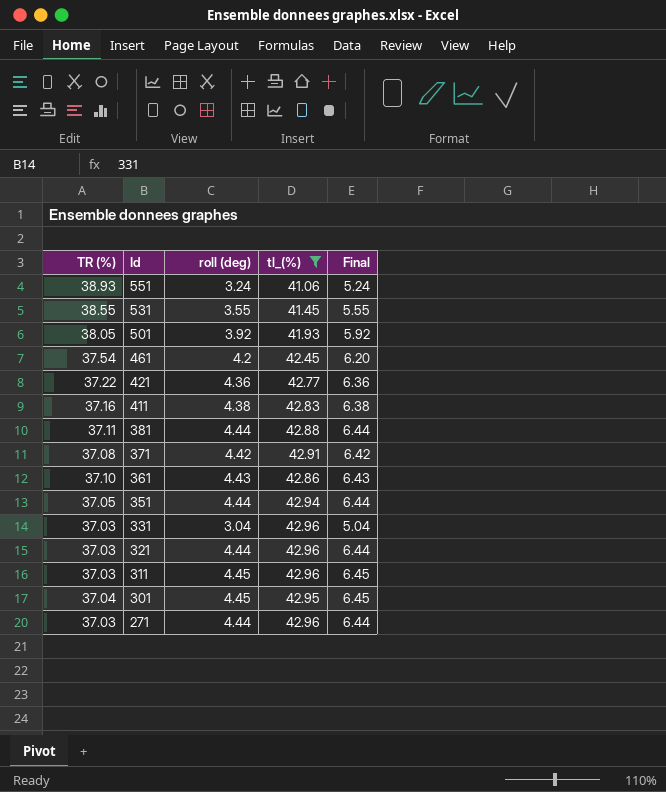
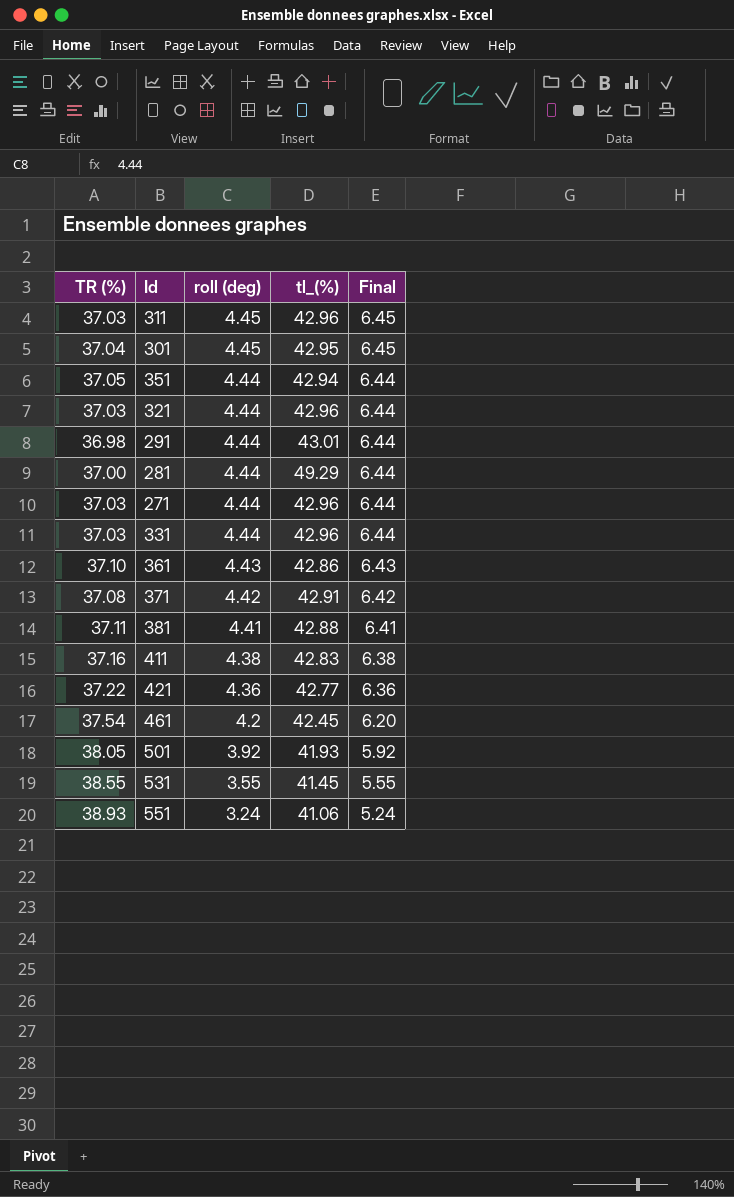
filter: tl_(%) <= 42.96 -> none
row order: Id descending -> roll (deg) descending
331 | roll (deg): 3.04 -> 4.44
331 | Final: 5.04 -> 6.44
381 | roll (deg): 4.44 -> 4.41
381 | Final: 6.44 -> 6.41

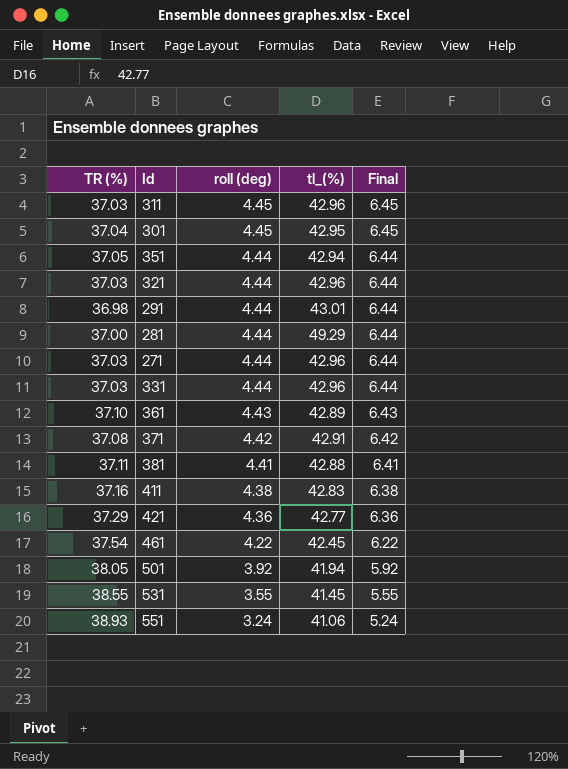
361 | tl_(%): 42.86 -> 42.89
421 | TR (%): 37.22 -> 37.29
461 | roll (deg): 4.2 -> 4.22
461 | Final: 6.20 -> 6.22
501 | tl_(%): 41.93 -> 41.94

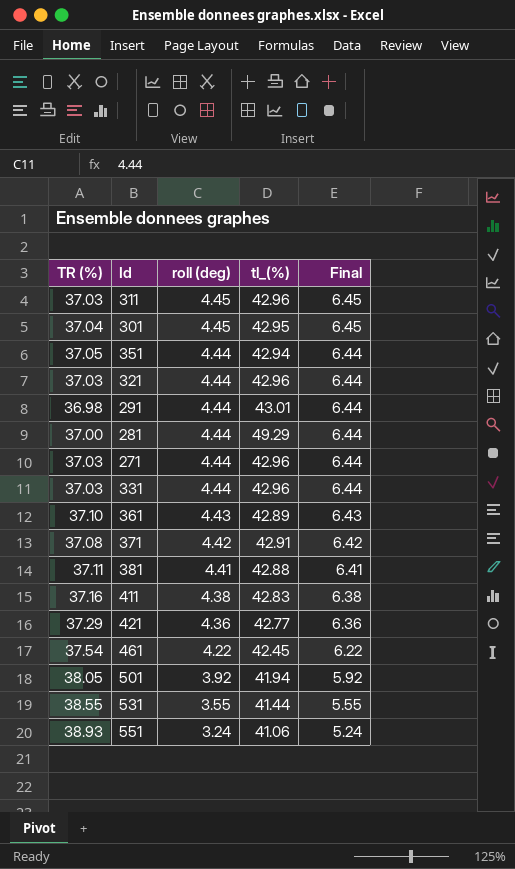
531 | tl_(%): 41.45 -> 41.44

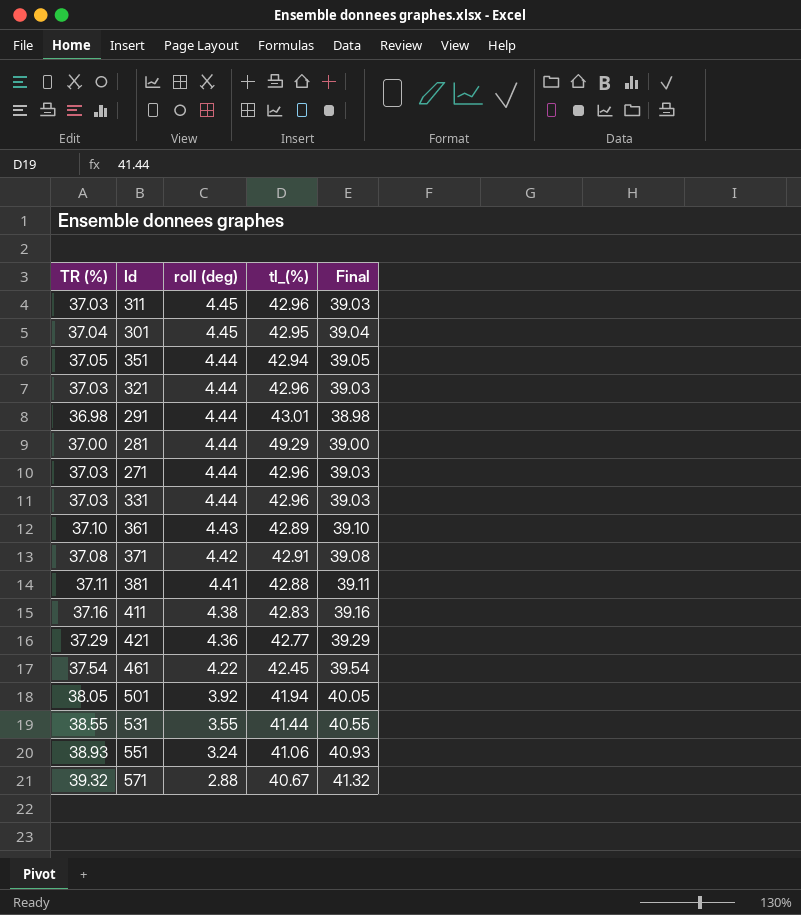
column Final | formula: [roll (deg)] + 2 -> [TR (%)] + 2
row 571: none -> 39.32 | 2.88 | 40.67 | 41.32

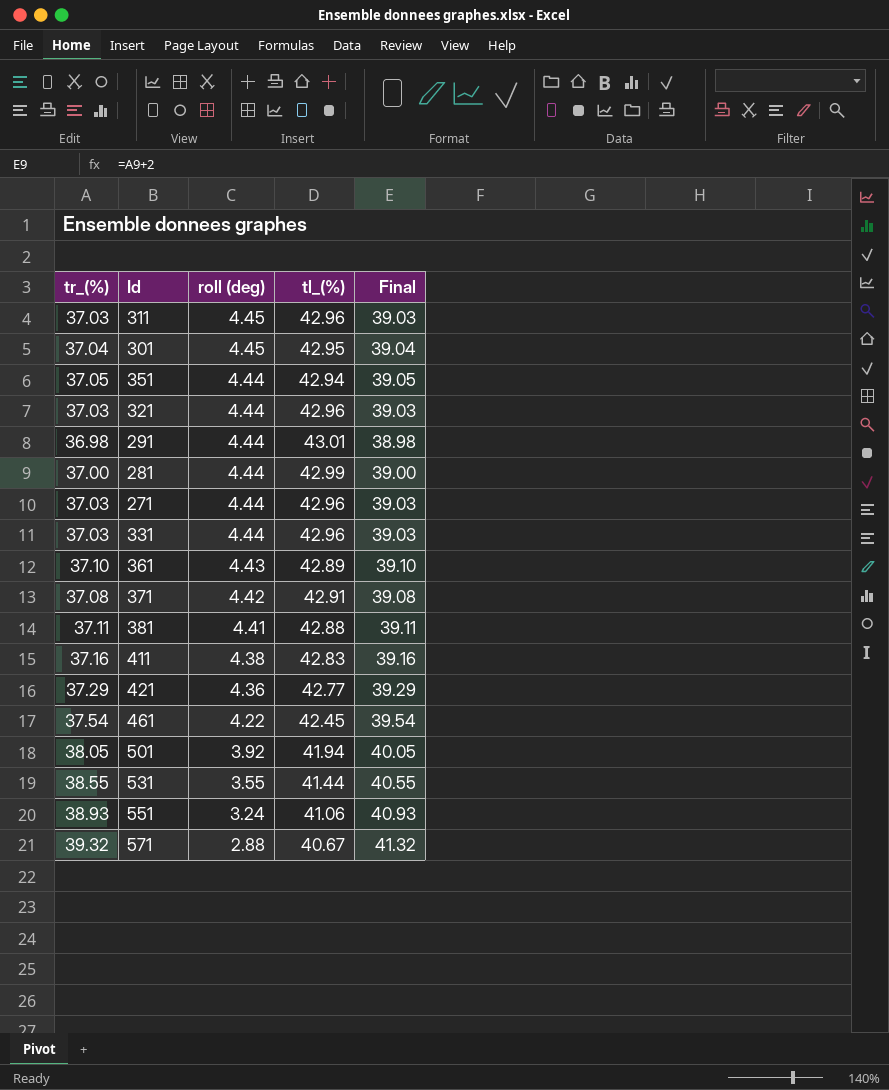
column name: TR (%) -> tr_(%)
281 | tl_(%): 49.29 -> 42.99

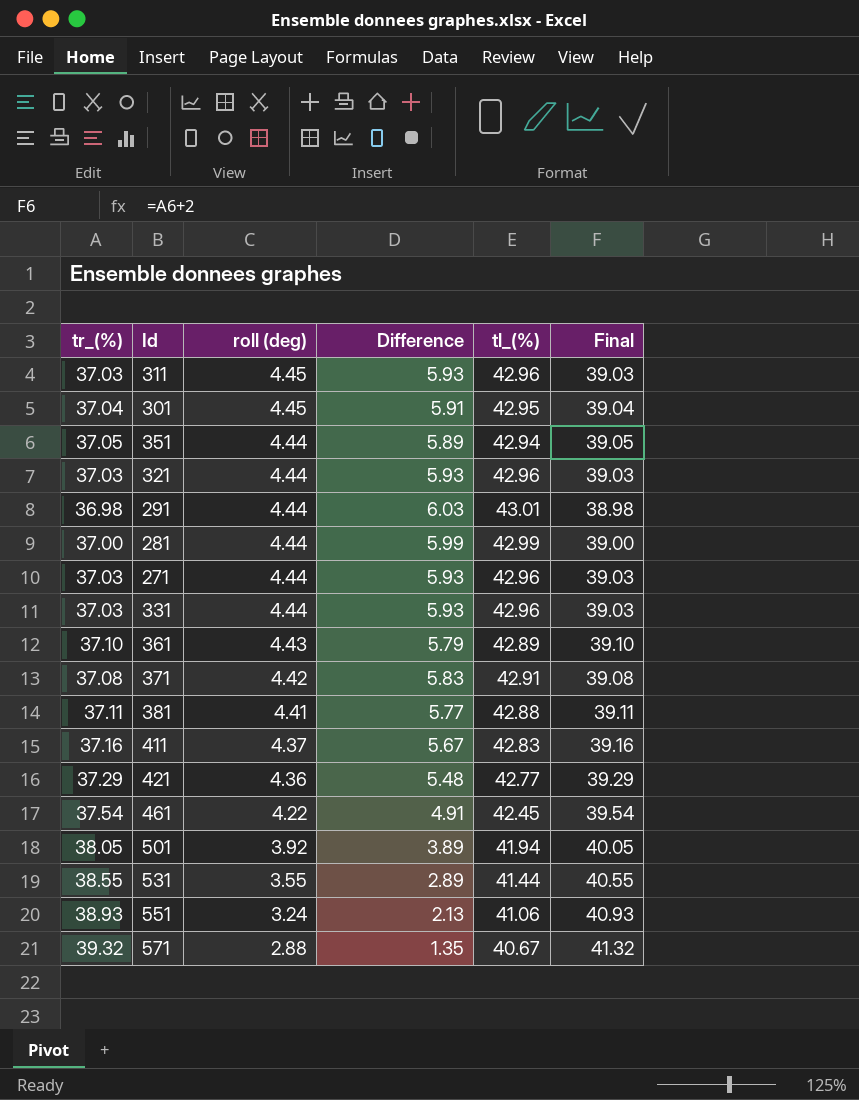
column Difference | formula: none -> [tl_(%)] - [tr_(%)]
411 | roll (deg): 4.38 -> 4.37

